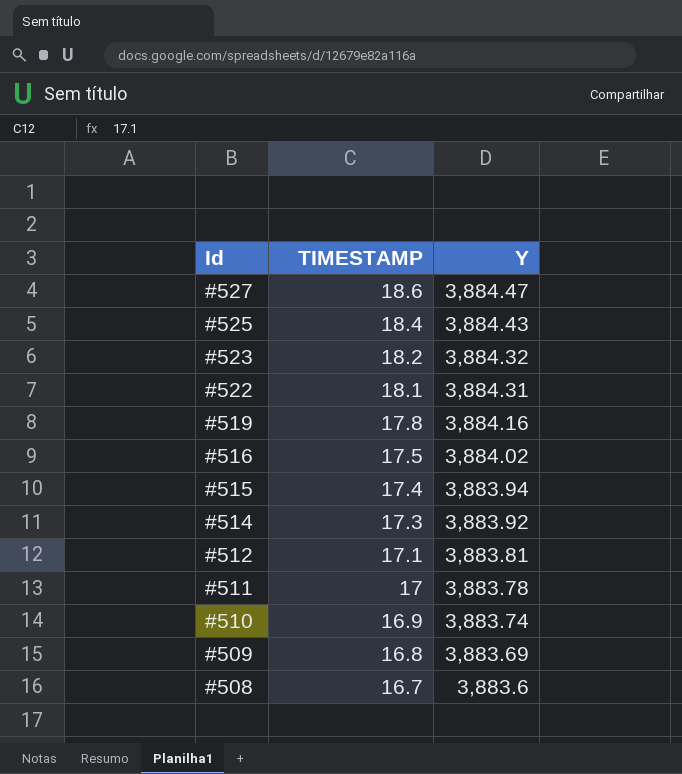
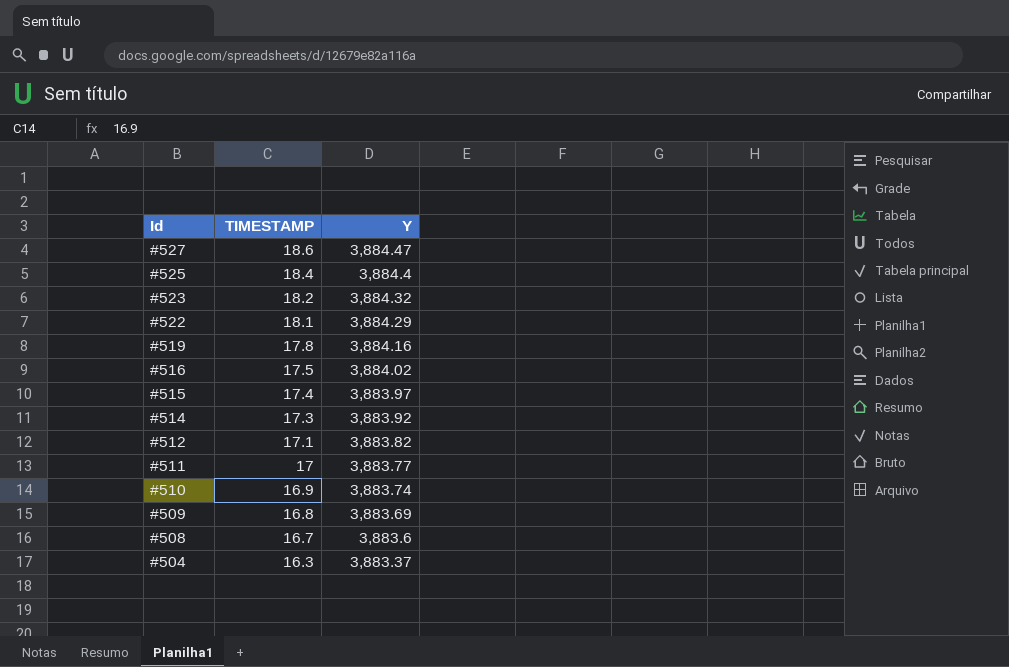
#525 | Y: 3,884.43 -> 3,884.4
#522 | Y: 3,884.31 -> 3,884.29
#515 | Y: 3,883.94 -> 3,883.97
#512 | Y: 3,883.81 -> 3,883.82
#511 | Y: 3,883.78 -> 3,883.77
row #504: none -> 16.3 | 3,883.37

